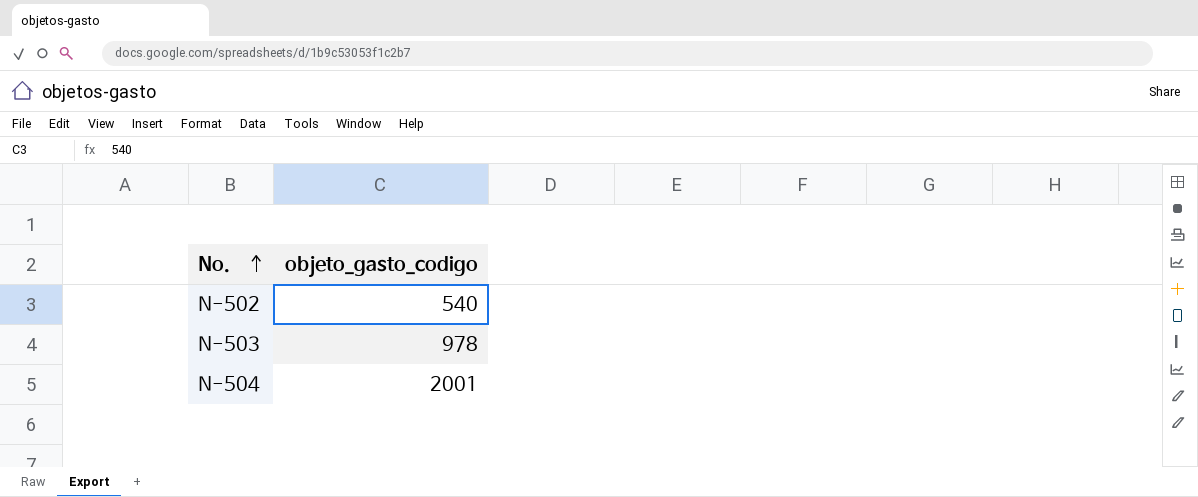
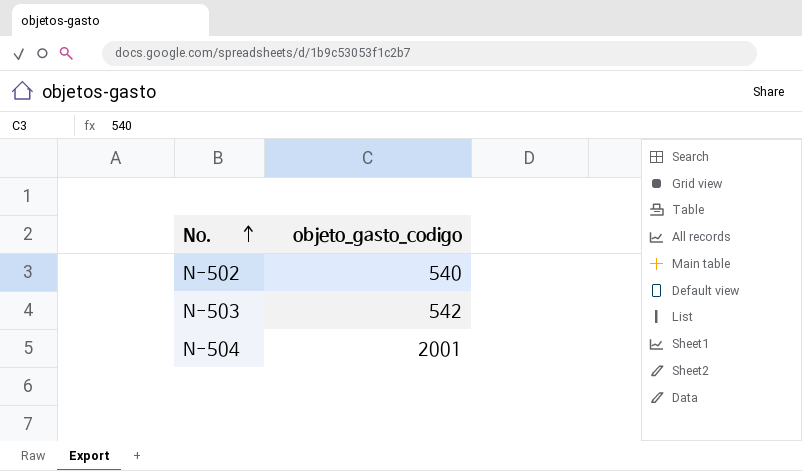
N-503 | objeto_gasto_codigo: 978 -> 542

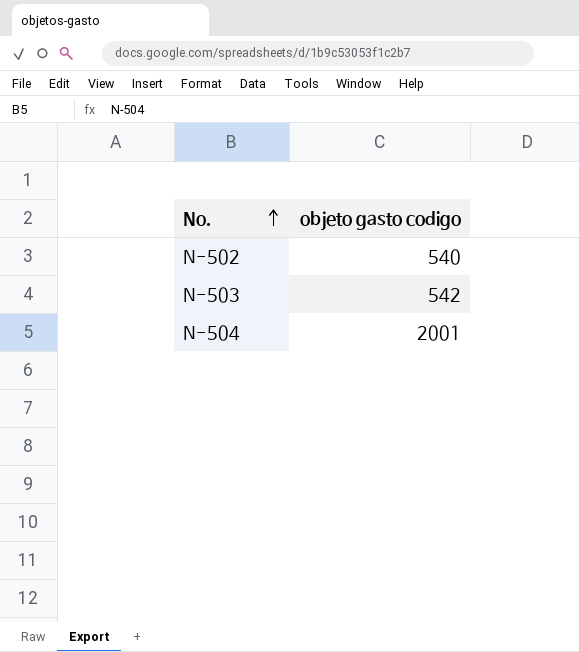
column name: objeto_gasto_codigo -> objeto gasto codigo

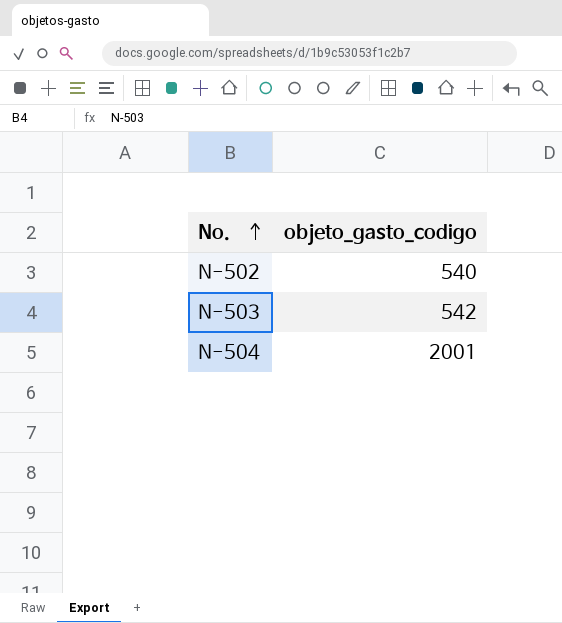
column name: objeto gasto codigo -> objeto_gasto_codigo

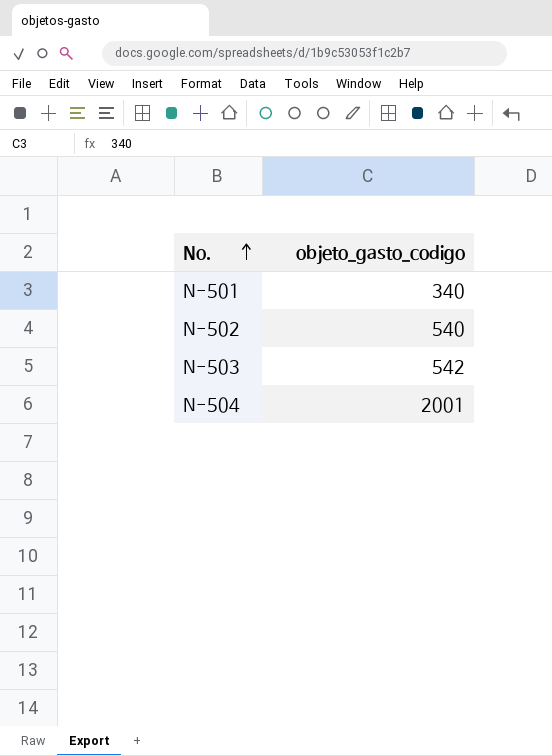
row N-501: none -> 340

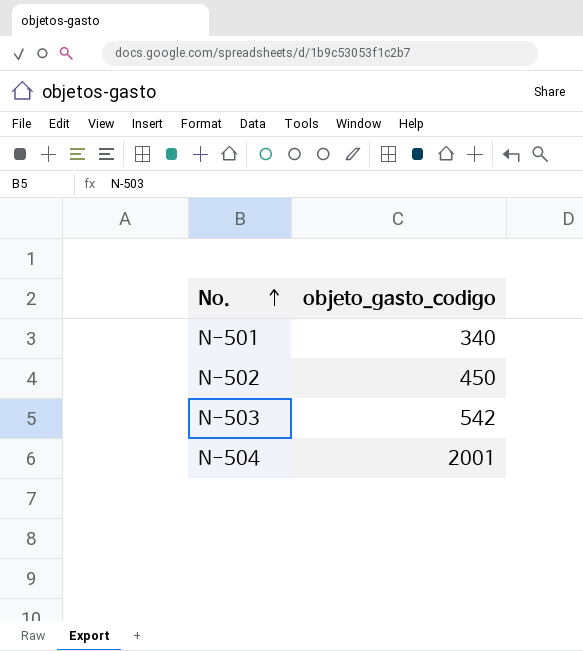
N-502 | objeto_gasto_codigo: 540 -> 450

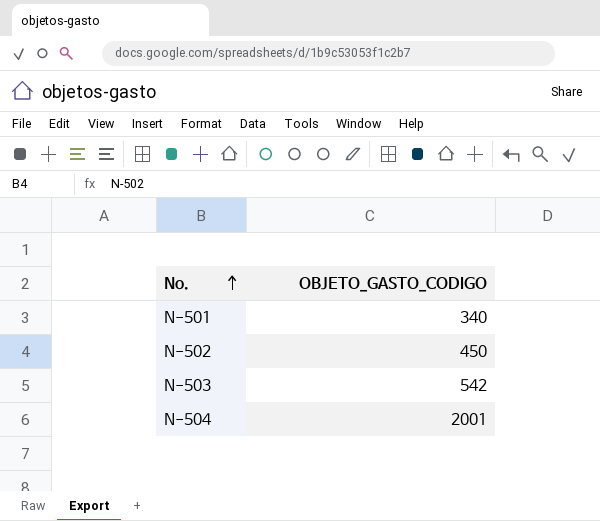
column name: objeto_gasto_codigo -> OBJETO_GASTO_CODIGO

